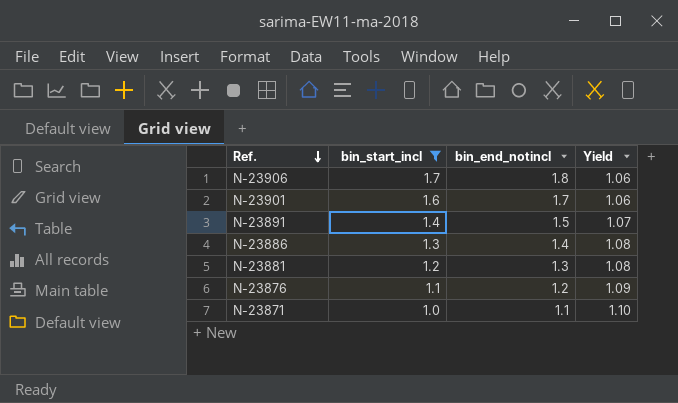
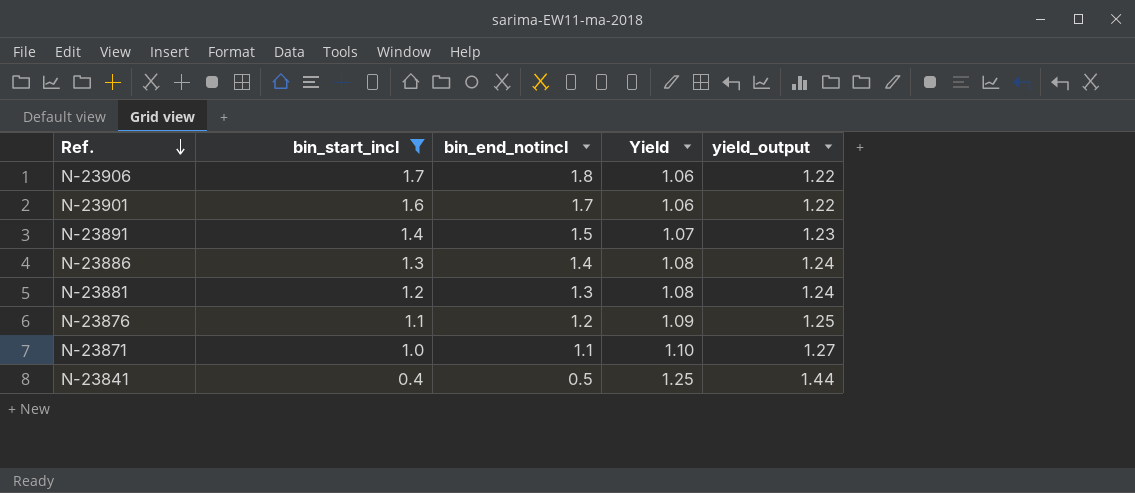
column yield_output | formula: none -> [Yield] * 1.15
row N-23841: none -> 0.4 | 0.5 | 1.25 | 1.44

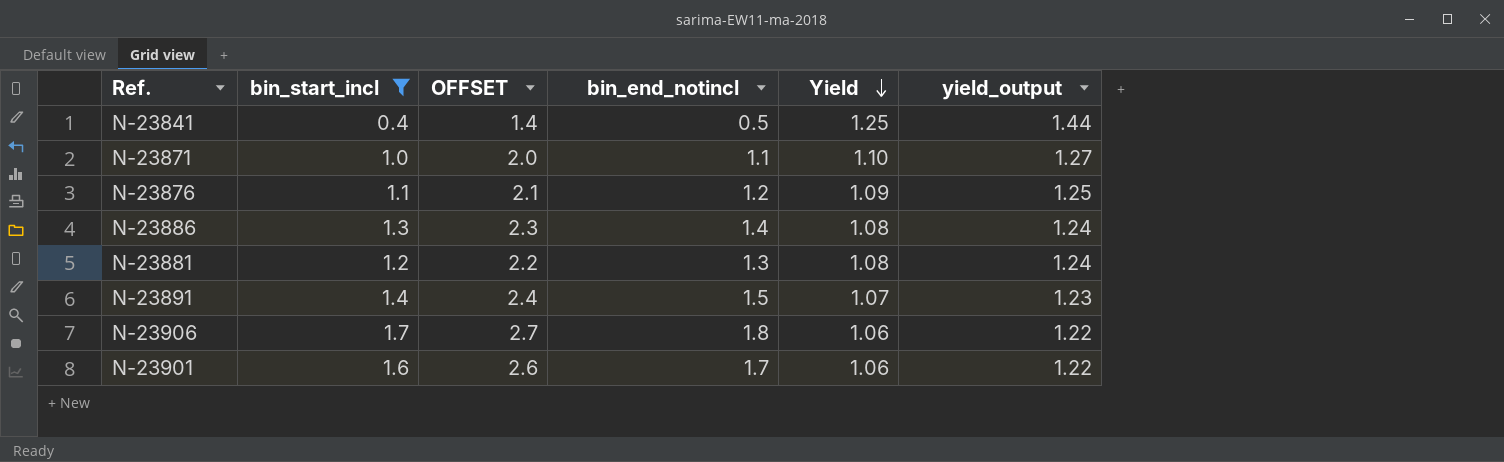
row order: Ref. descending -> Yield descending
column OFFSET | formula: none -> [bin_start_incl] + 1

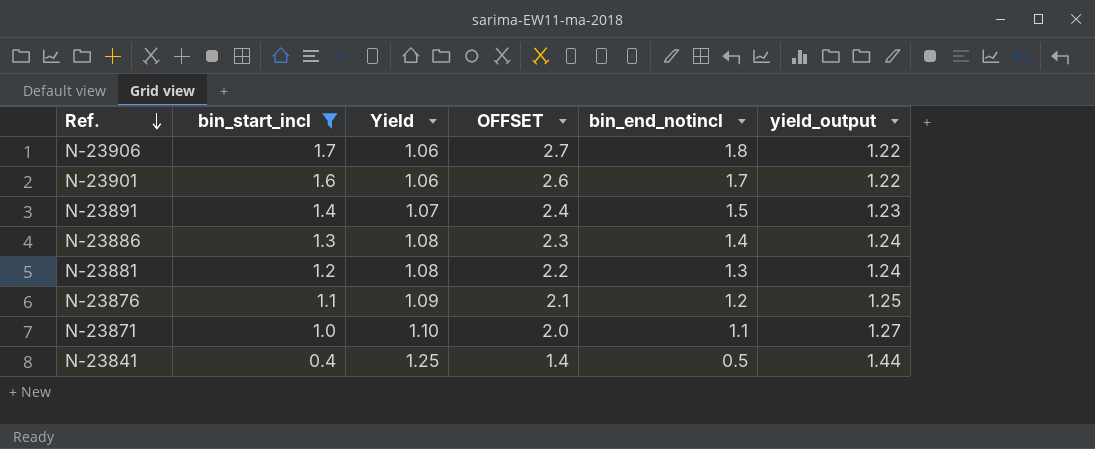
row order: Yield descending -> Ref. descending
column Yield | position: 5 -> 3

